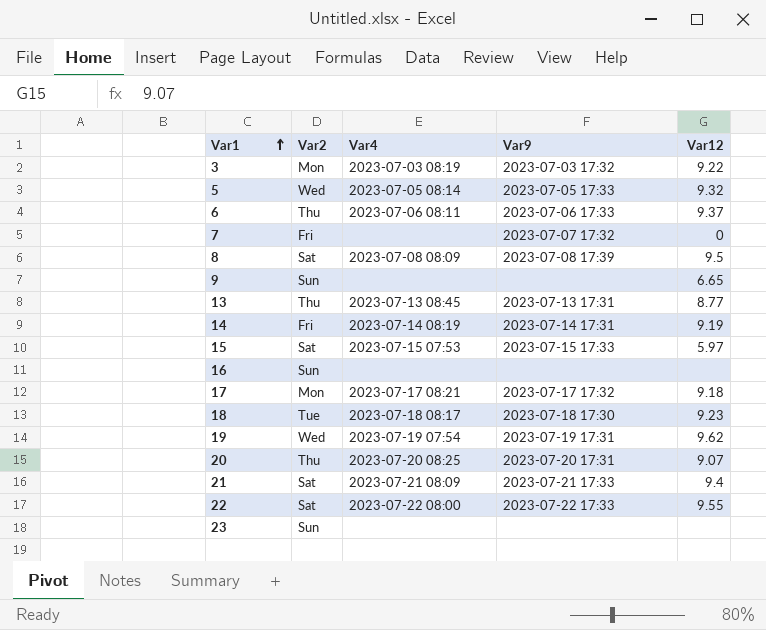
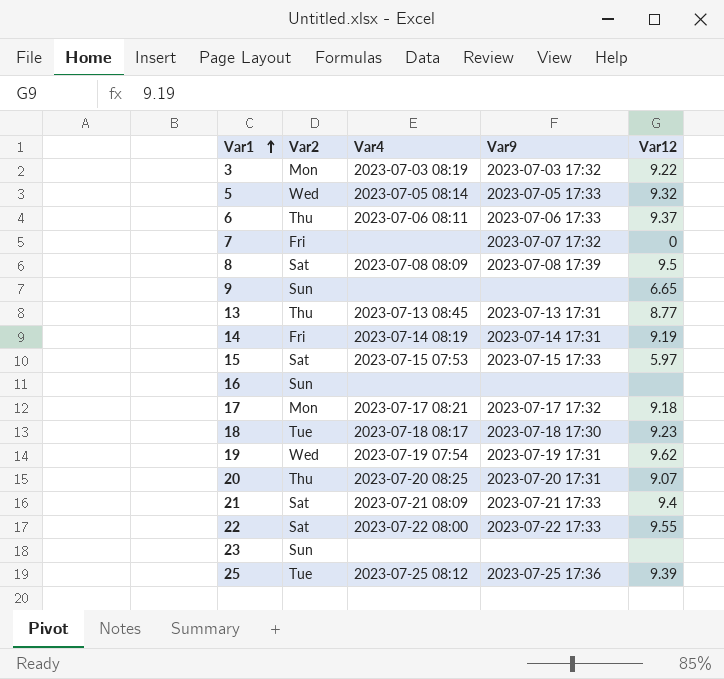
row 25: none -> Tue | 2023-07-25 08:12 | 2023-07-25 17:36 | 9.39

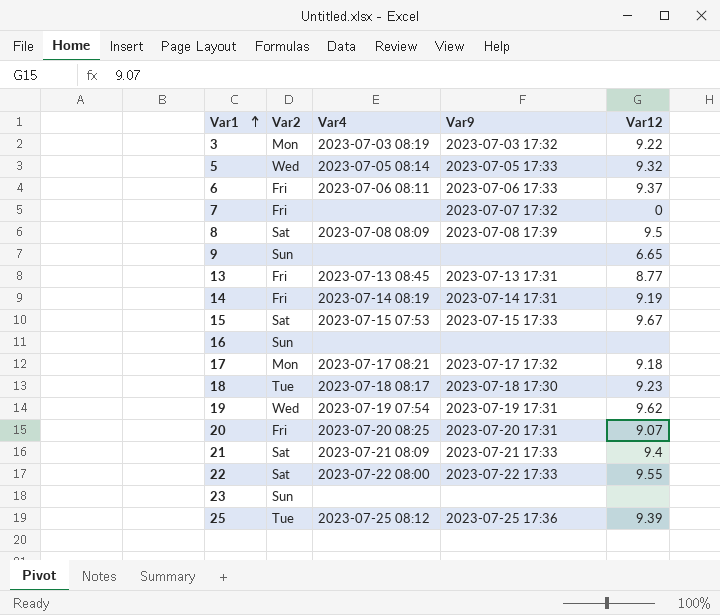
6 | Var2: Thu -> Fri
13 | Var2: Thu -> Fri
15 | Var12: 5.97 -> 9.67
20 | Var2: Thu -> Fri

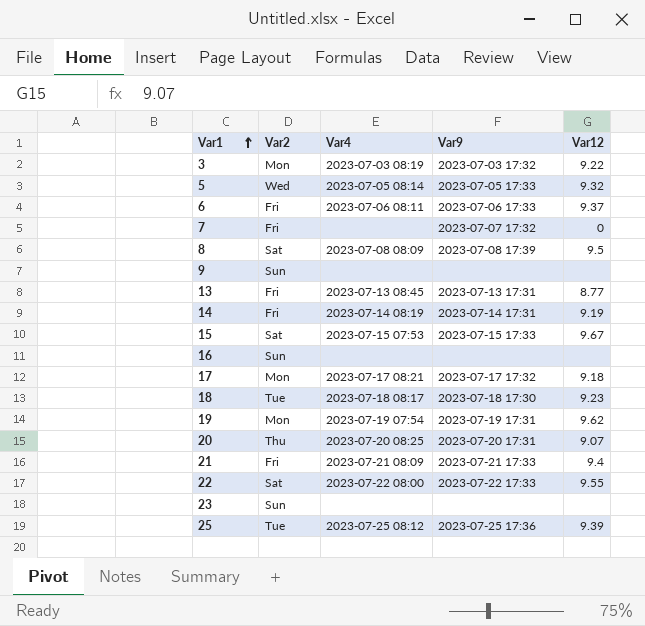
9 | Var12: 6.65 -> none
19 | Var2: Wed -> Mon
20 | Var2: Fri -> Thu
21 | Var2: Sat -> Fri

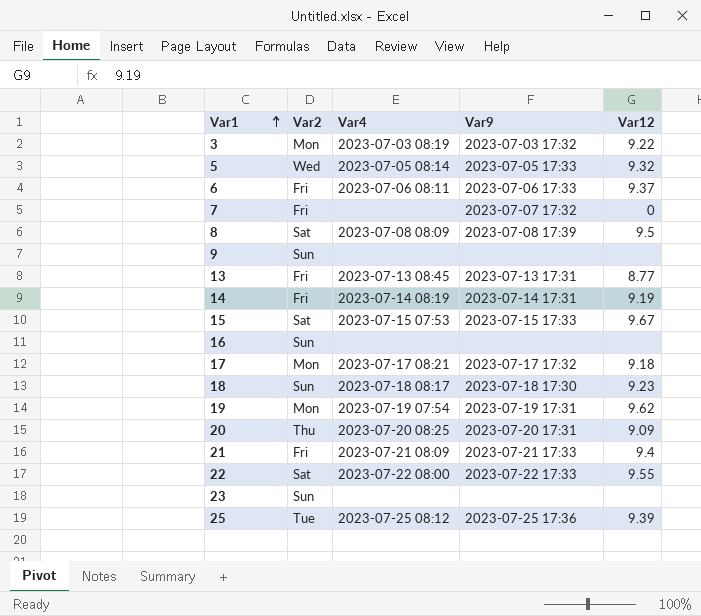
18 | Var2: Tue -> Sun
20 | Var12: 9.07 -> 9.09

